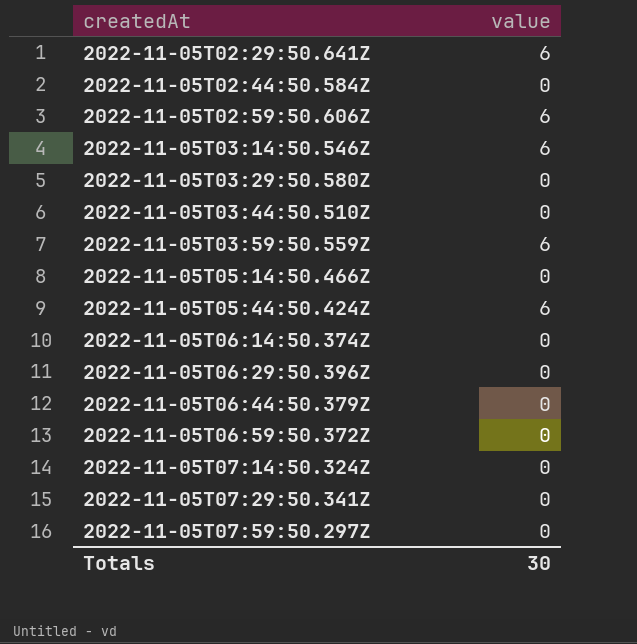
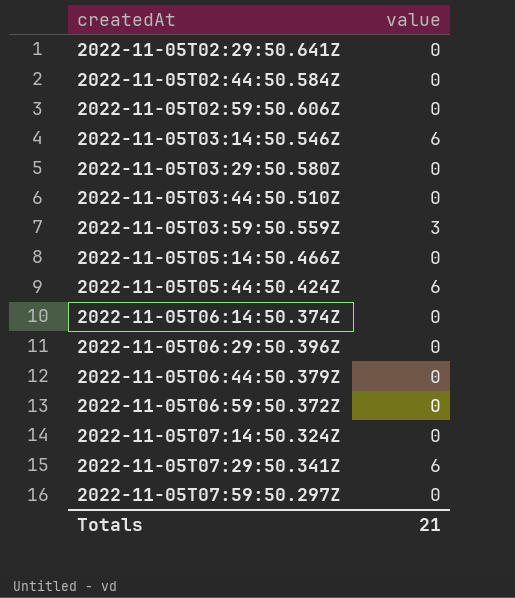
2022-11-05T02:29:50.641Z | value: 6 -> 0
2022-11-05T02:59:50.606Z | value: 6 -> 0
2022-11-05T03:59:50.559Z | value: 6 -> 3
2022-11-05T07:29:50.341Z | value: 0 -> 6
Totals | value: 30 -> 21

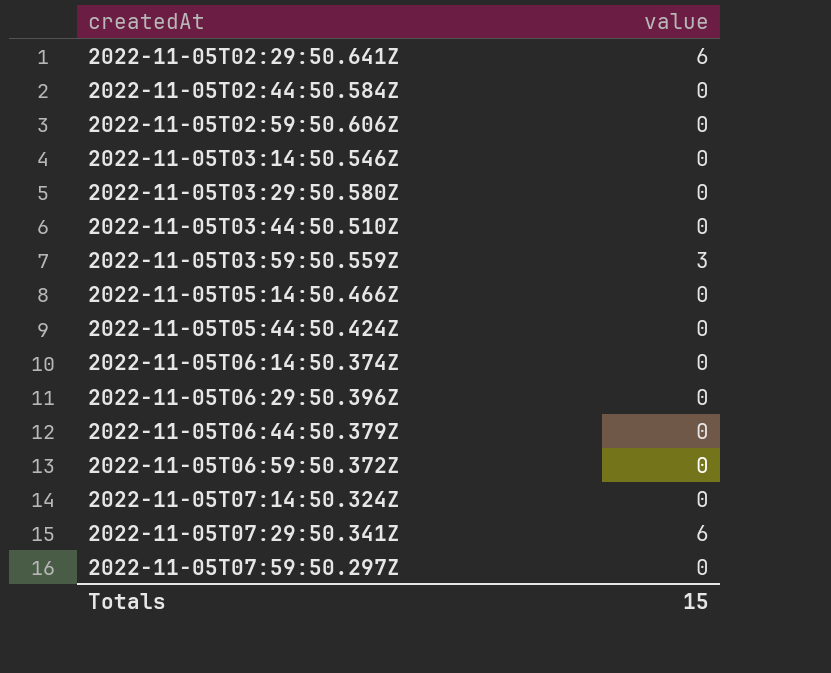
2022-11-05T02:29:50.641Z | value: 0 -> 6
2022-11-05T03:14:50.546Z | value: 6 -> 0
2022-11-05T05:44:50.424Z | value: 6 -> 0
Totals | value: 21 -> 15

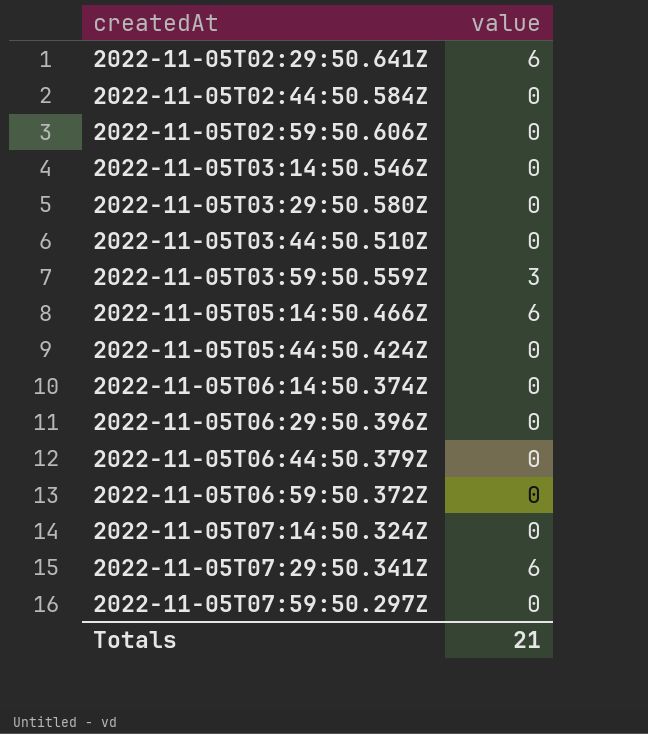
2022-11-05T05:14:50.466Z | value: 0 -> 6
Totals | value: 15 -> 21

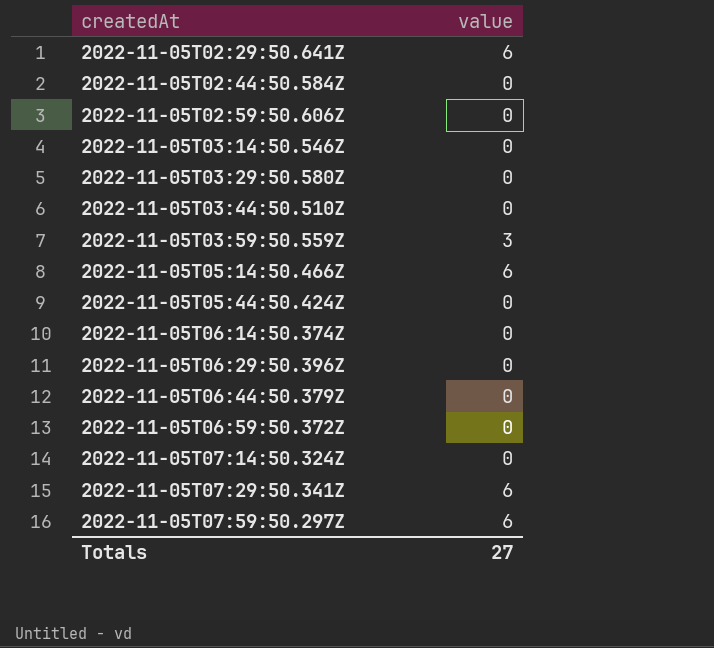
2022-11-05T07:59:50.297Z | value: 0 -> 6
Totals | value: 21 -> 27

